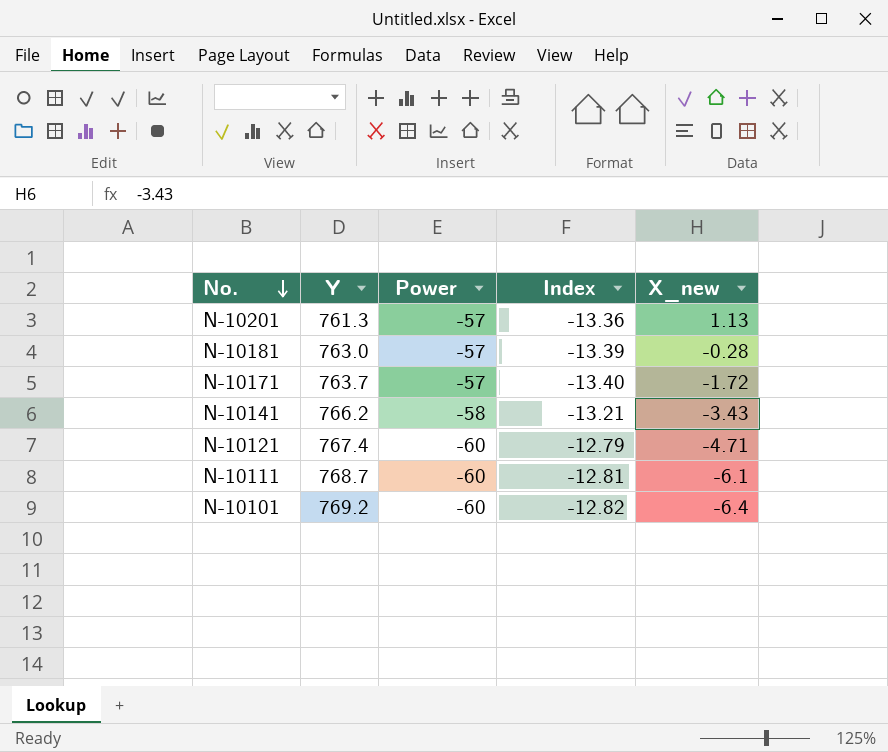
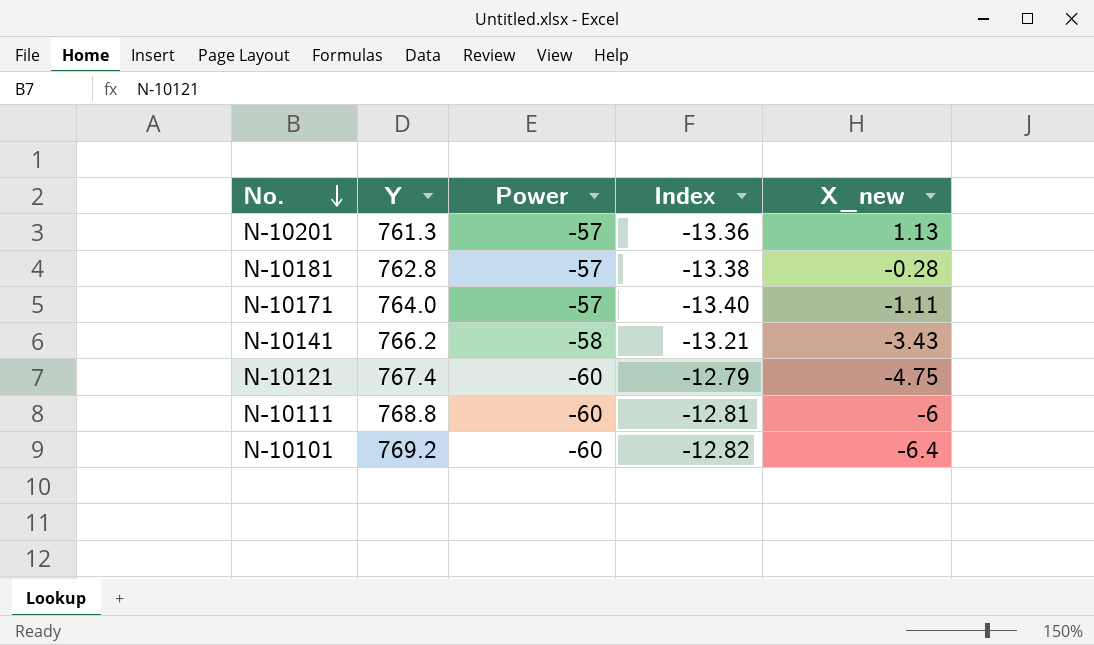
N-10181 | Y: 763.0 -> 762.8
N-10181 | Index: -13.39 -> -13.38
N-10171 | Y: 763.7 -> 764.0
N-10171 | X_new: -1.72 -> -1.11
N-10121 | X_new: -4.71 -> -4.75
N-10111 | Y: 768.7 -> 768.8
N-10111 | X_new: -6.1 -> -6

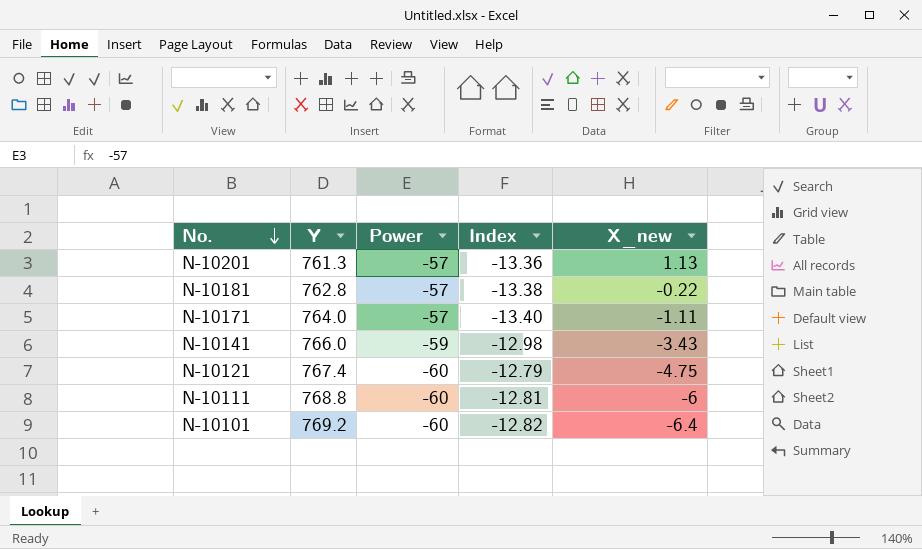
N-10181 | X_new: -0.28 -> -0.22
N-10141 | Y: 766.2 -> 766.0
N-10141 | Power: -58 -> -59
N-10141 | Index: -13.21 -> -12.98

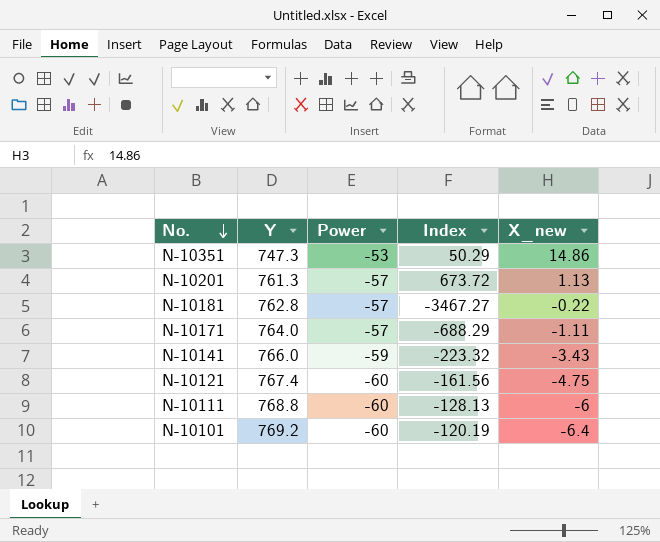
column Index | formula: [Y] / [Power] -> [Y] / [X_new]
row N-10351: none -> 747.3 | -53 | 50.29 | 14.86

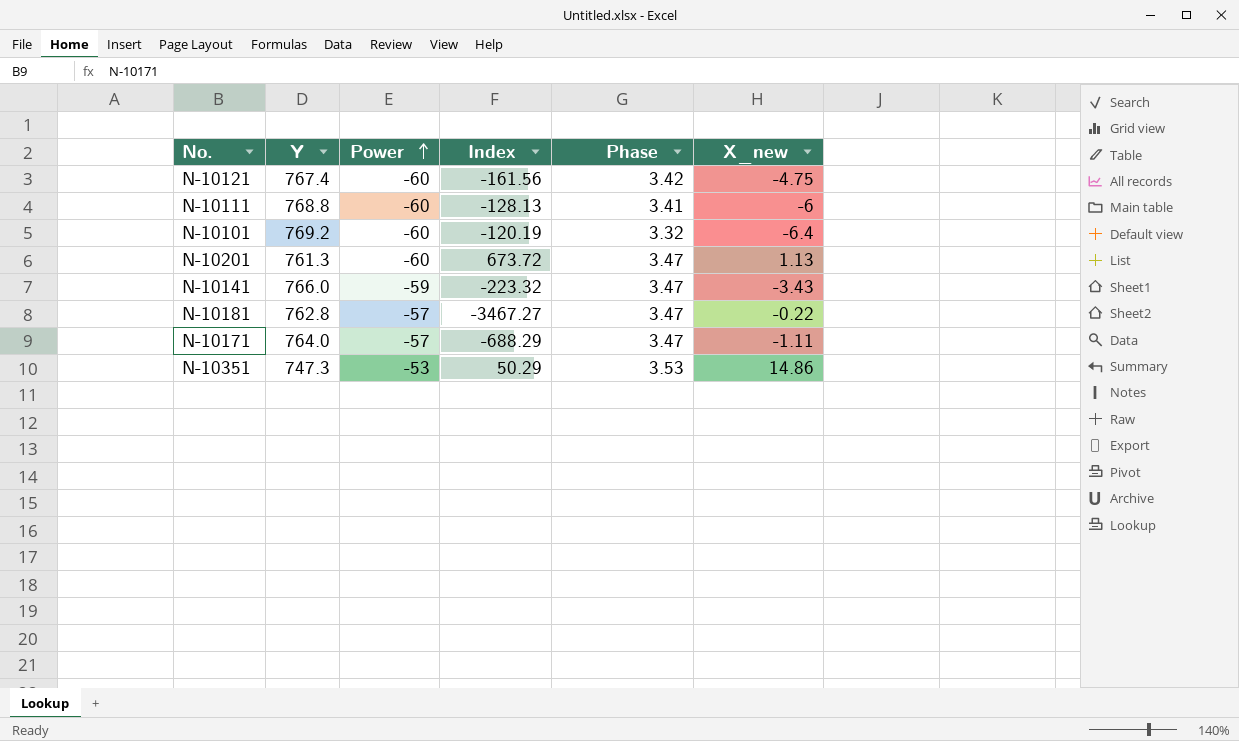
row order: No. descending -> Power ascending
column Phase | position: none -> 5
N-10201 | Power: -57 -> -60

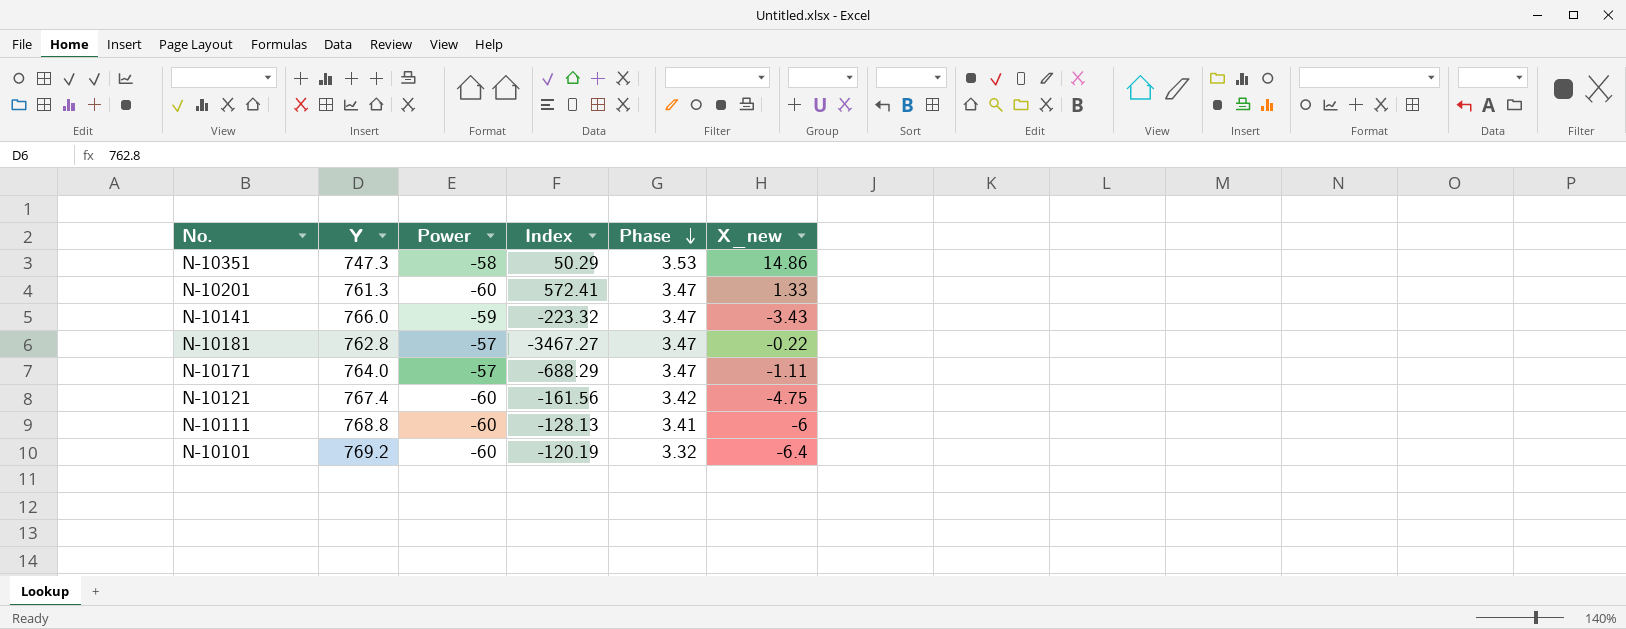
row order: Power ascending -> Phase descending
N-10351 | Power: -53 -> -58
N-10201 | Index: 673.72 -> 572.41
N-10201 | X_new: 1.13 -> 1.33

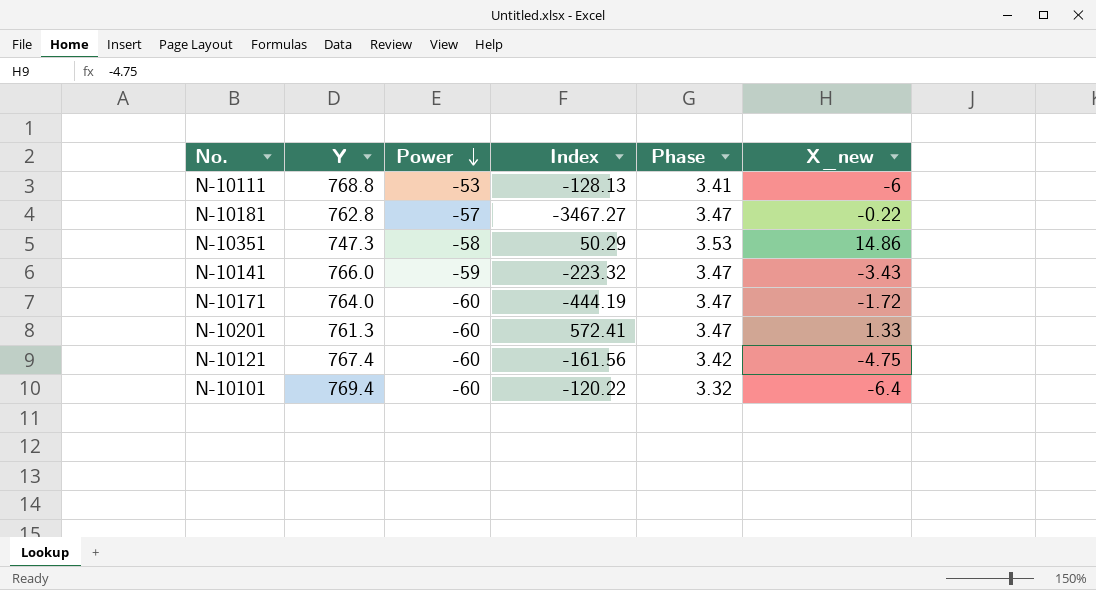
row order: Phase descending -> Power descending
N-10111 | Power: -60 -> -53
N-10171 | Power: -57 -> -60
N-10171 | Index: -688.29 -> -444.19
N-10171 | X_new: -1.11 -> -1.72
N-10101 | Y: 769.2 -> 769.4
N-10101 | Index: -120.19 -> -120.22

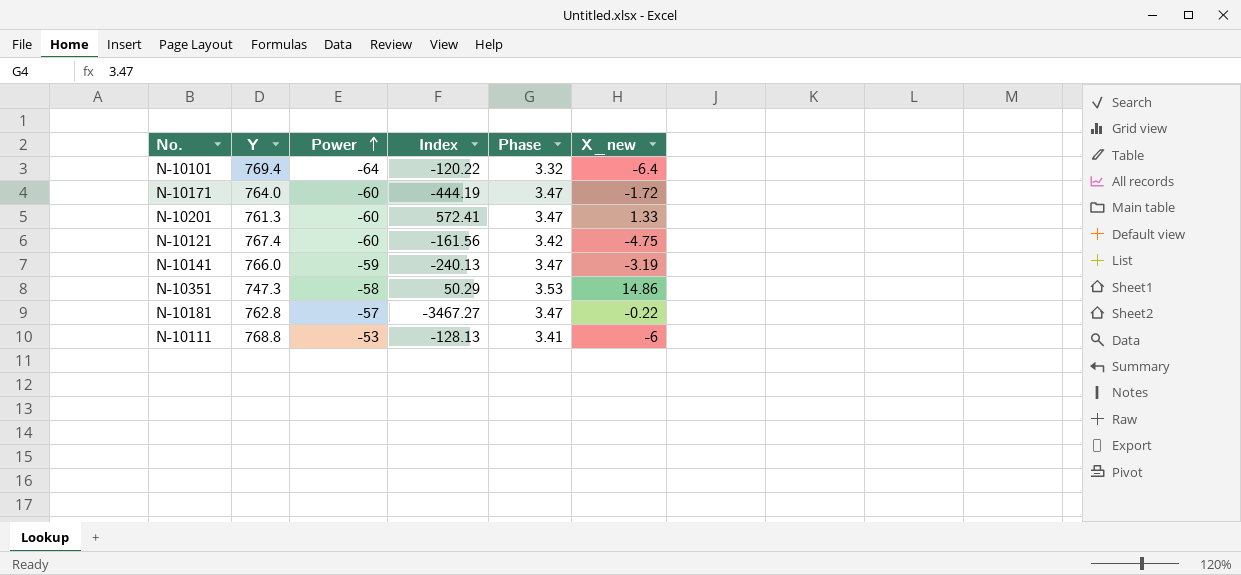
row order: Power descending -> Power ascending
N-10101 | Power: -60 -> -64
N-10141 | Index: -223.32 -> -240.13
N-10141 | X_new: -3.43 -> -3.19

